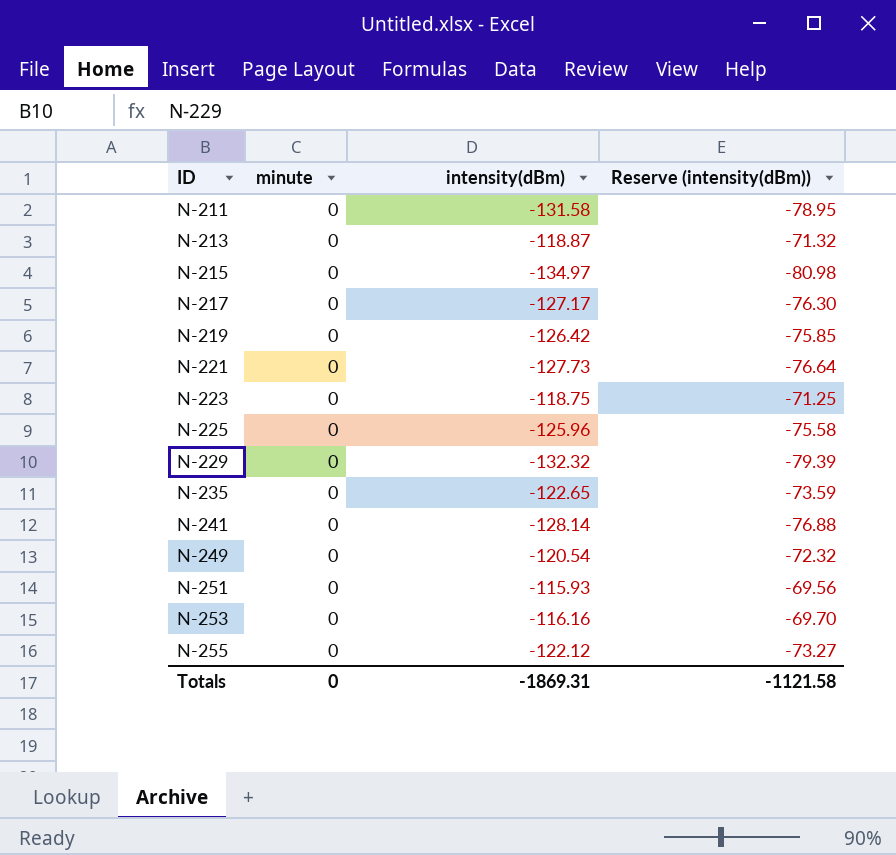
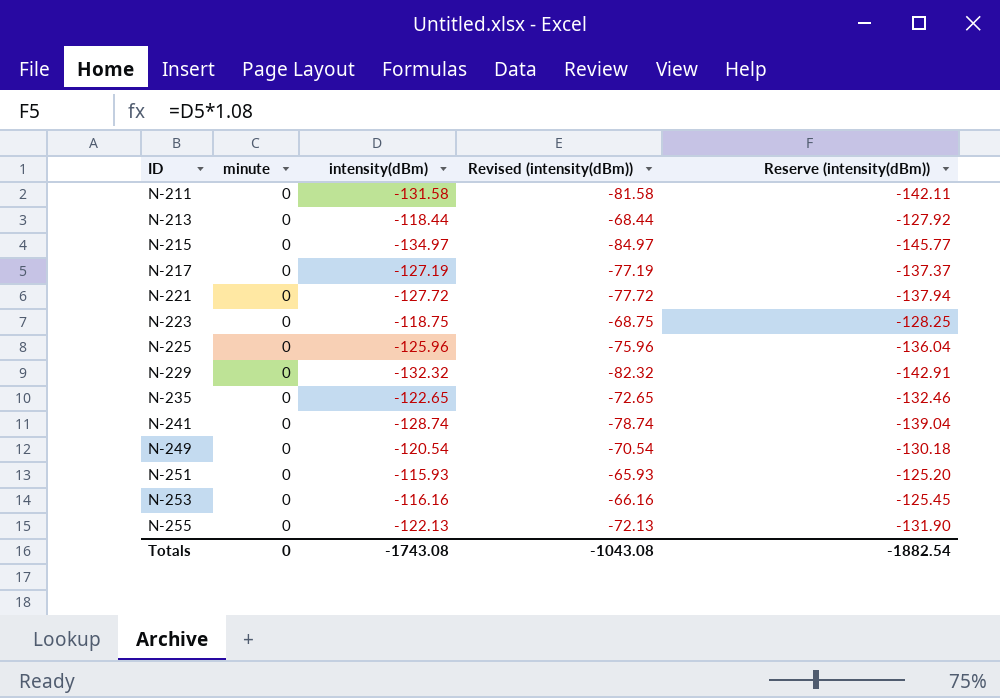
column Revised (intensity(dBm)) | formula: none -> [intensity(dBm)] + 50
column Reserve (intensity(dBm)) | formula: [intensity(dBm)] * 0.6 -> [intensity(dBm)] * 1.08
row N-219: 0 | -126.42 | -75.85 -> none
N-213 | intensity(dBm): -118.87 -> -118.44
N-217 | intensity(dBm): -127.17 -> -127.19
N-221 | intensity(dBm): -127.73 -> -127.72
N-241 | intensity(dBm): -128.14 -> -128.74
N-255 | intensity(dBm): -122.12 -> -122.13
Totals | intensity(dBm): -1869.31 -> -1743.08
Totals | Reserve (intensity(dBm)): -1121.58 -> -1882.54

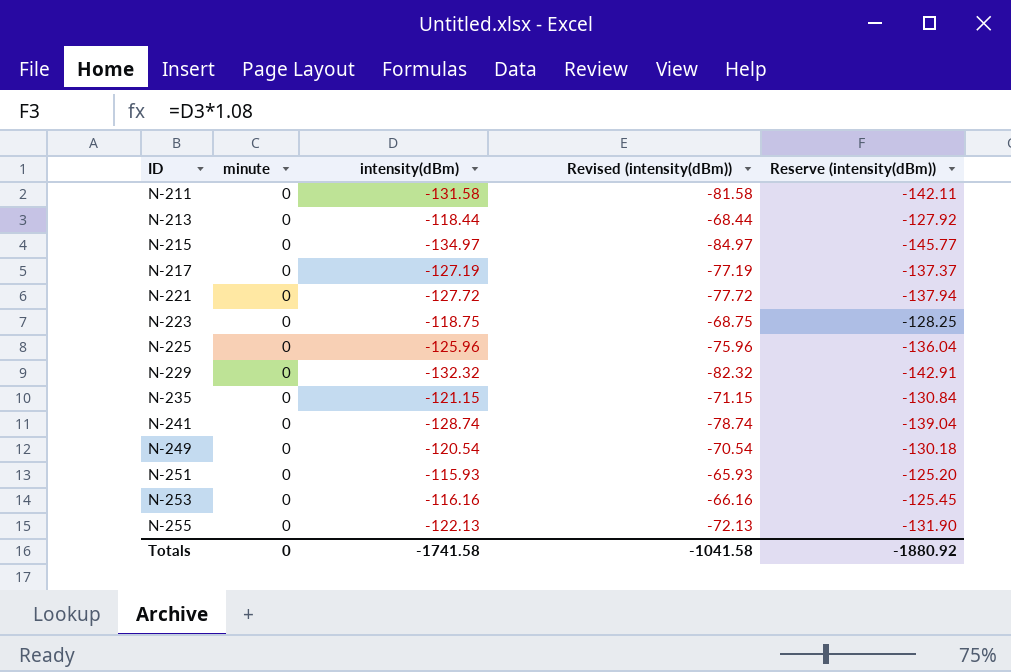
N-235 | intensity(dBm): -122.65 -> -121.15
N-235 | Revised (intensity(dBm)): -72.65 -> -71.15
N-235 | Reserve (intensity(dBm)): -132.46 -> -130.84
Totals | intensity(dBm): -1743.08 -> -1741.58
Totals | Revised (intensity(dBm)): -1043.08 -> -1041.58
Totals | Reserve (intensity(dBm)): -1882.54 -> -1880.92

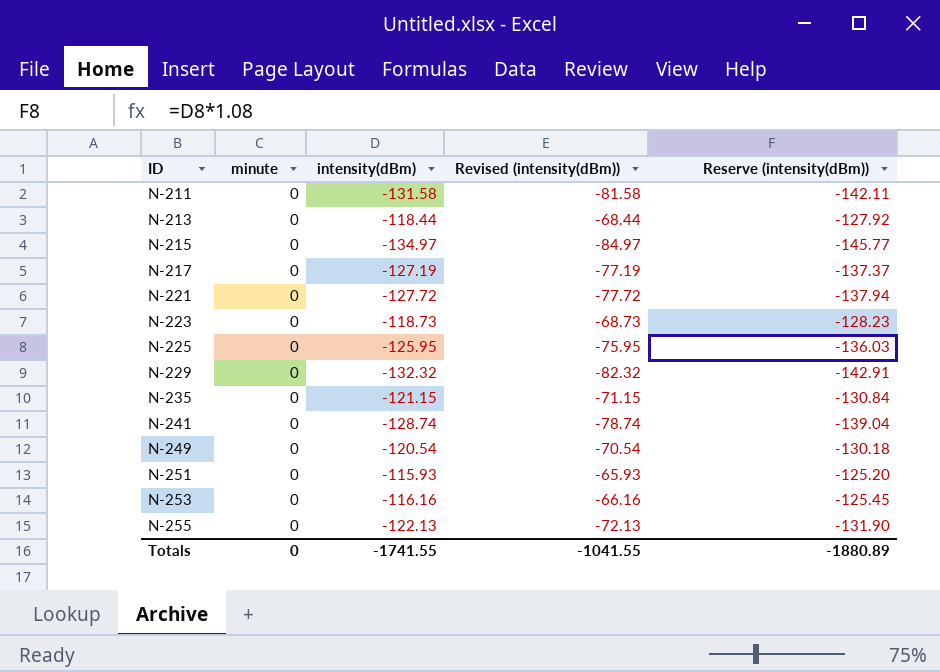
N-223 | intensity(dBm): -118.75 -> -118.73
N-223 | Revised (intensity(dBm)): -68.75 -> -68.73
N-223 | Reserve (intensity(dBm)): -128.25 -> -128.23
N-225 | intensity(dBm): -125.96 -> -125.95
N-225 | Revised (intensity(dBm)): -75.96 -> -75.95
N-225 | Reserve (intensity(dBm)): -136.04 -> -136.03
Totals | intensity(dBm): -1741.58 -> -1741.55
Totals | Revised (intensity(dBm)): -1041.58 -> -1041.55
Totals | Reserve (intensity(dBm)): -1880.92 -> -1880.89

